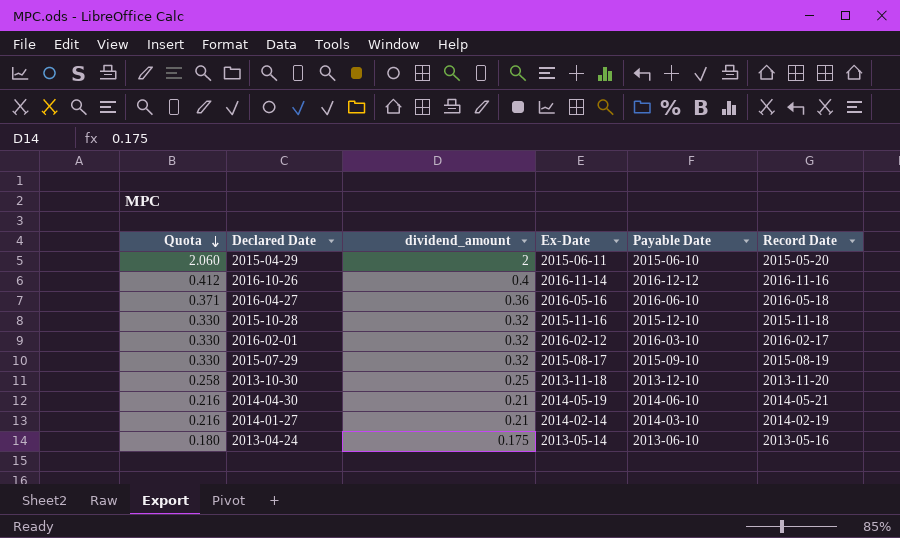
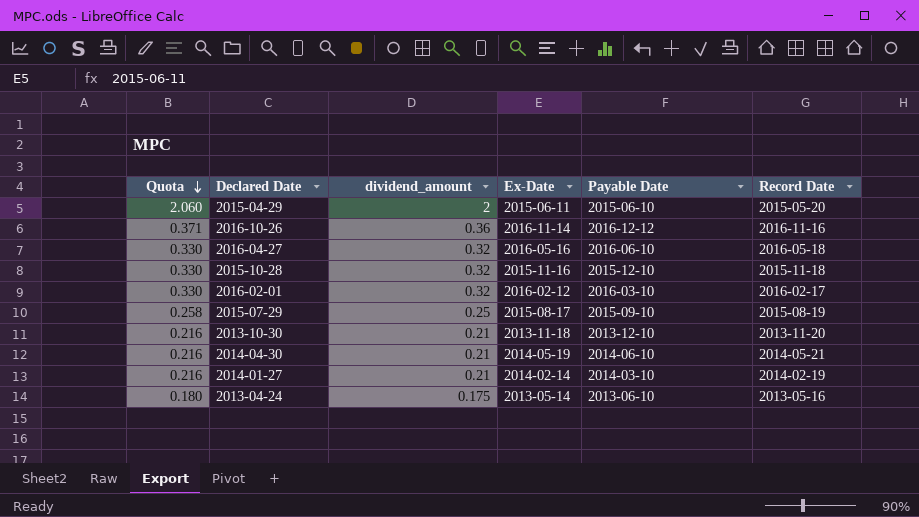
2016-10-26 | Quota: 0.412 -> 0.371
2016-10-26 | dividend_amount: 0.4 -> 0.36
2016-04-27 | Quota: 0.371 -> 0.330
2016-04-27 | dividend_amount: 0.36 -> 0.32
2015-07-29 | Quota: 0.330 -> 0.258
2015-07-29 | dividend_amount: 0.32 -> 0.25
2013-10-30 | Quota: 0.258 -> 0.216
2013-10-30 | dividend_amount: 0.25 -> 0.21

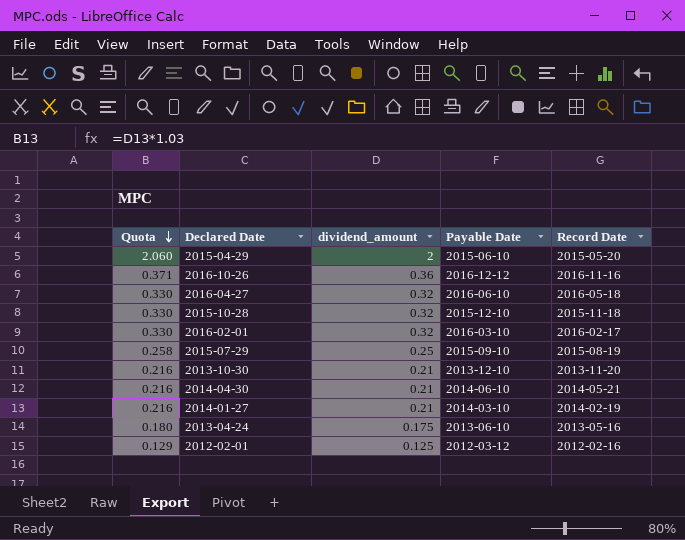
column Ex-Date | position: 4 -> none
row 2012-02-01: none -> 0.129 | 0.125 | 2012-03-12 | 2012-02-16

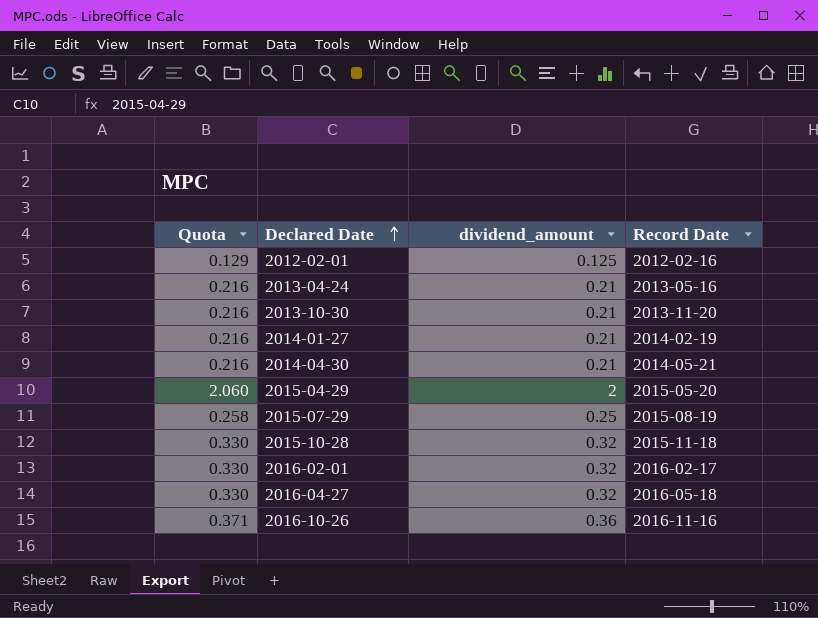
row order: Quota descending -> Declared Date ascending
column Payable Date | position: 4 -> none
2013-04-24 | Quota: 0.180 -> 0.216
2013-04-24 | dividend_amount: 0.175 -> 0.21

